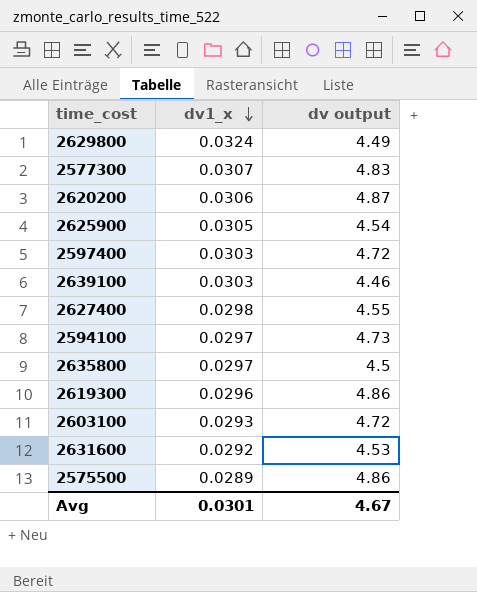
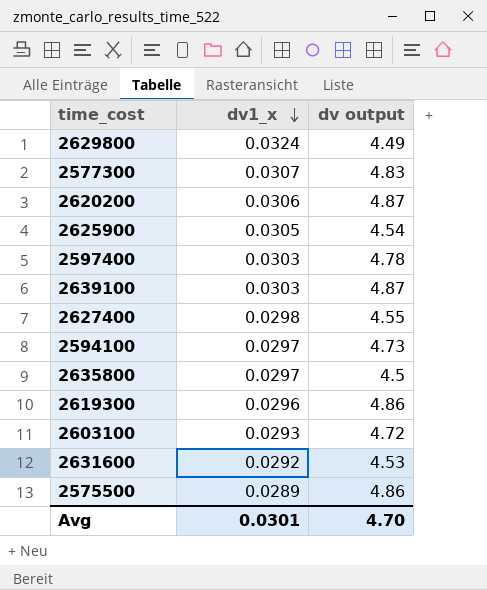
2597400 | dv output: 4.72 -> 4.78
2639100 | dv output: 4.46 -> 4.87
Avg | dv output: 4.67 -> 4.70

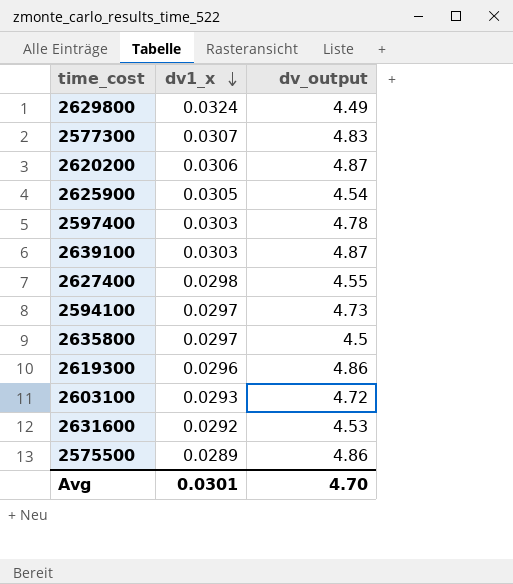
column name: dv output -> dv_output

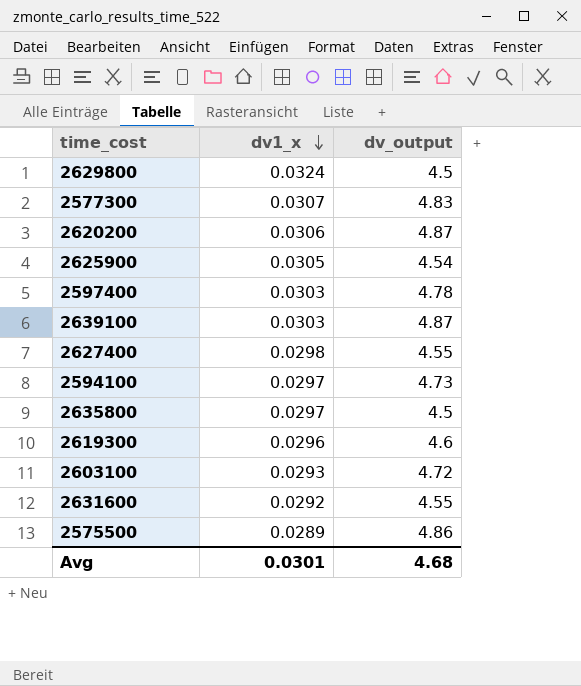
2629800 | dv_output: 4.49 -> 4.5
2619300 | dv_output: 4.86 -> 4.6
2631600 | dv_output: 4.53 -> 4.55
Avg | dv_output: 4.70 -> 4.68

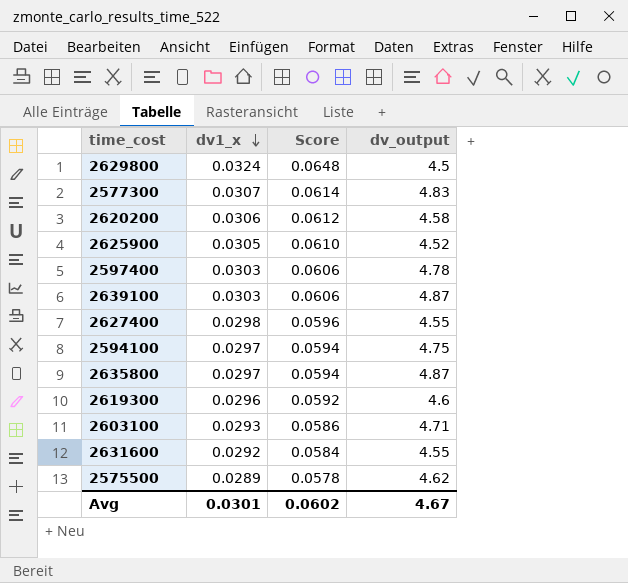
column Score | formula: none -> [dv1_x] * 2
2620200 | dv_output: 4.87 -> 4.58
2625900 | dv_output: 4.54 -> 4.52
2594100 | dv_output: 4.73 -> 4.75
2635800 | dv_output: 4.5 -> 4.87
2603100 | dv_output: 4.72 -> 4.71
2575500 | dv_output: 4.86 -> 4.62
Avg | dv_output: 4.68 -> 4.67

